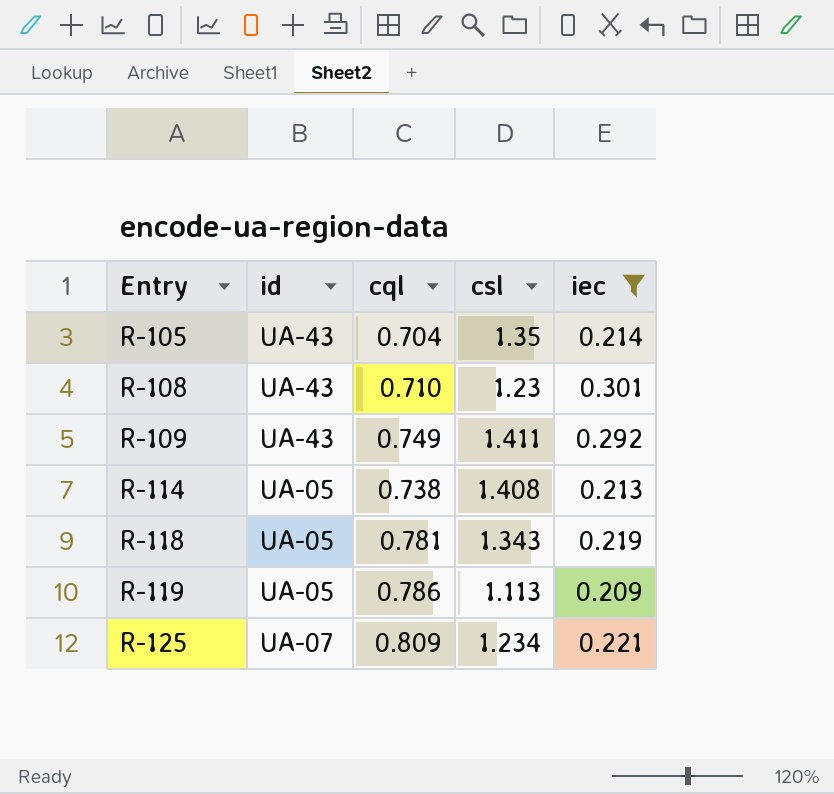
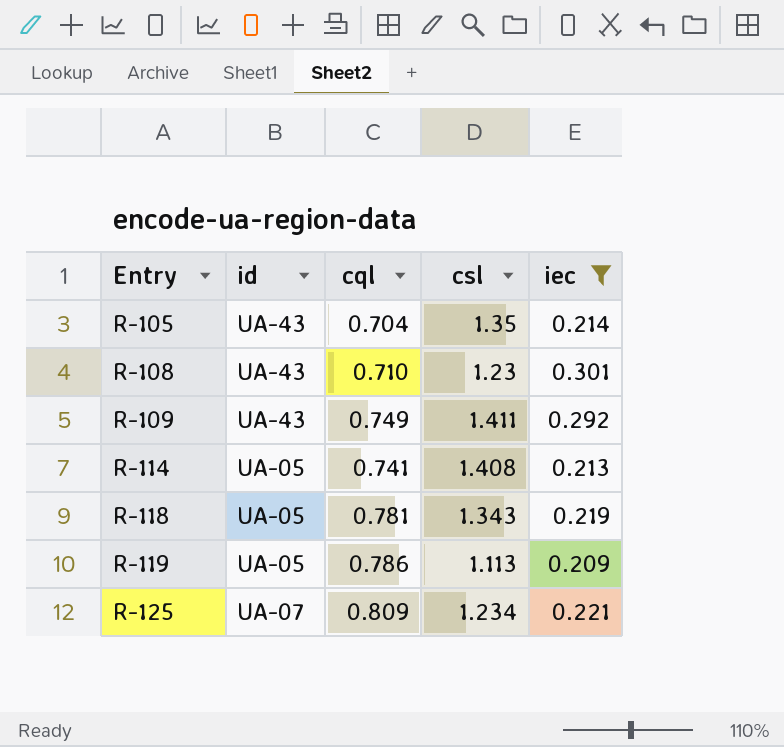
R-114 | cql: 0.738 -> 0.741

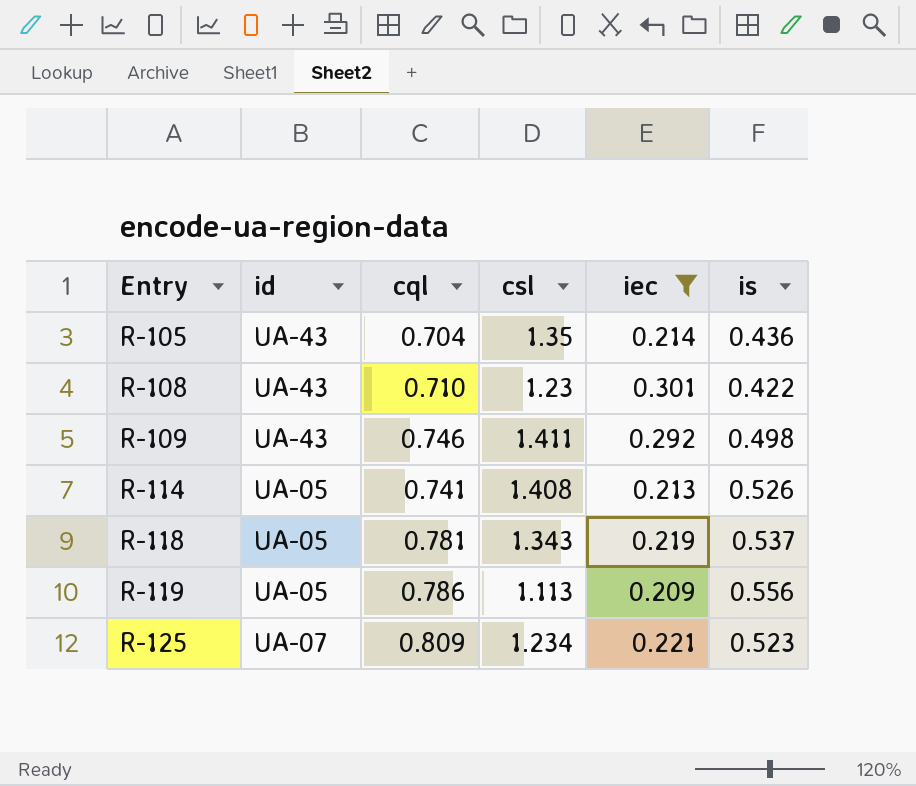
column is | position: none -> 6
R-109 | cql: 0.749 -> 0.746

